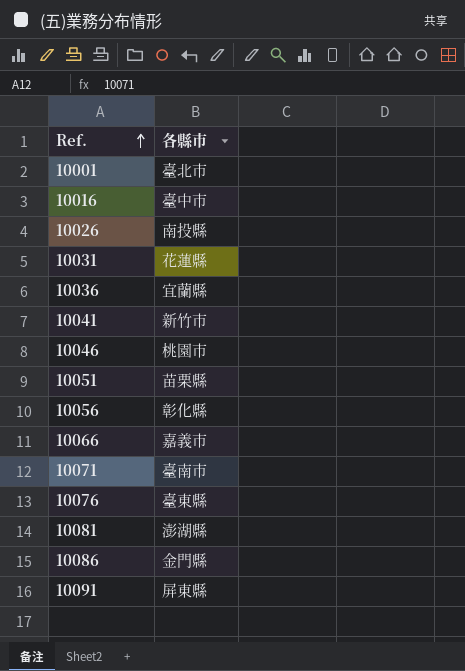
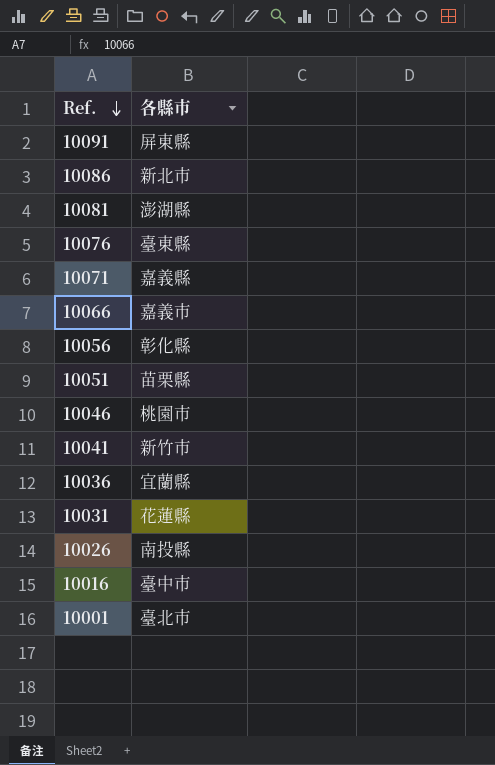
row order: Ref. ascending -> Ref. descending
10086 | 各縣市: 金門縣 -> 新北市
10071 | 各縣市: 臺南市 -> 嘉義縣

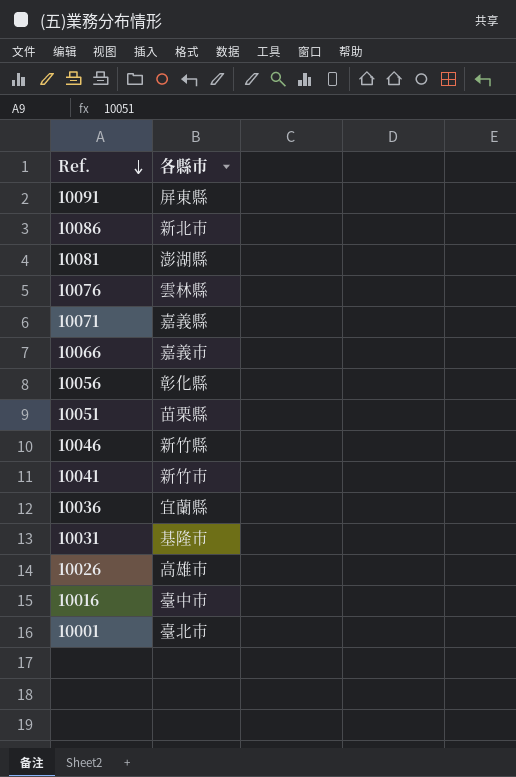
10076 | 各縣市: 臺東縣 -> 雲林縣
10046 | 各縣市: 桃園市 -> 新竹縣
10031 | 各縣市: 花蓮縣 -> 基隆市
10026 | 各縣市: 南投縣 -> 高雄市

